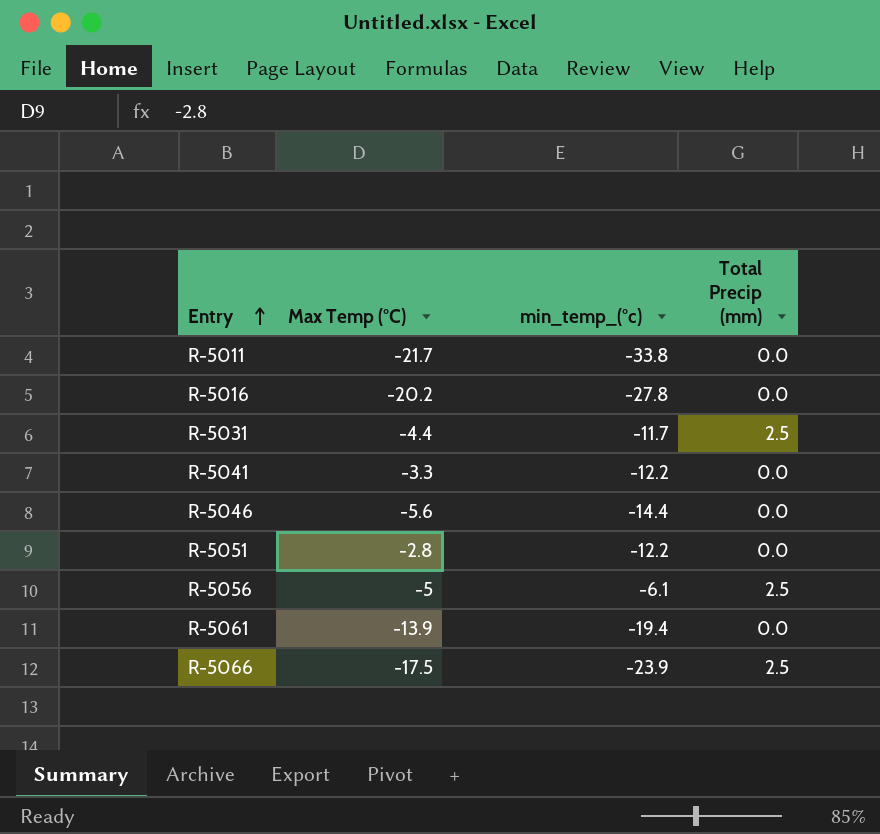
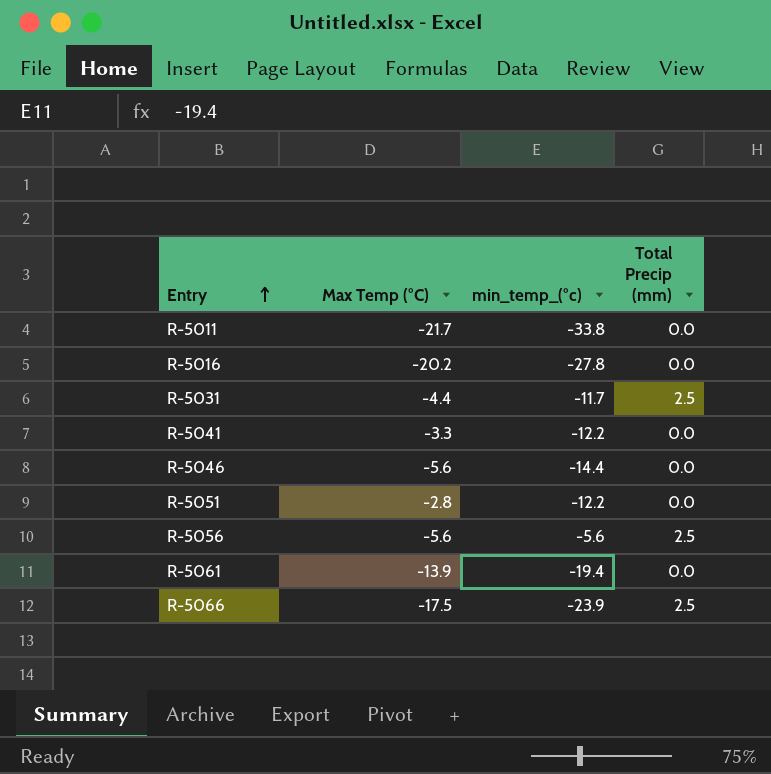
R-5056 | Max Temp (°C): -5 -> -5.6
R-5056 | min_temp_(°c): -6.1 -> -5.6

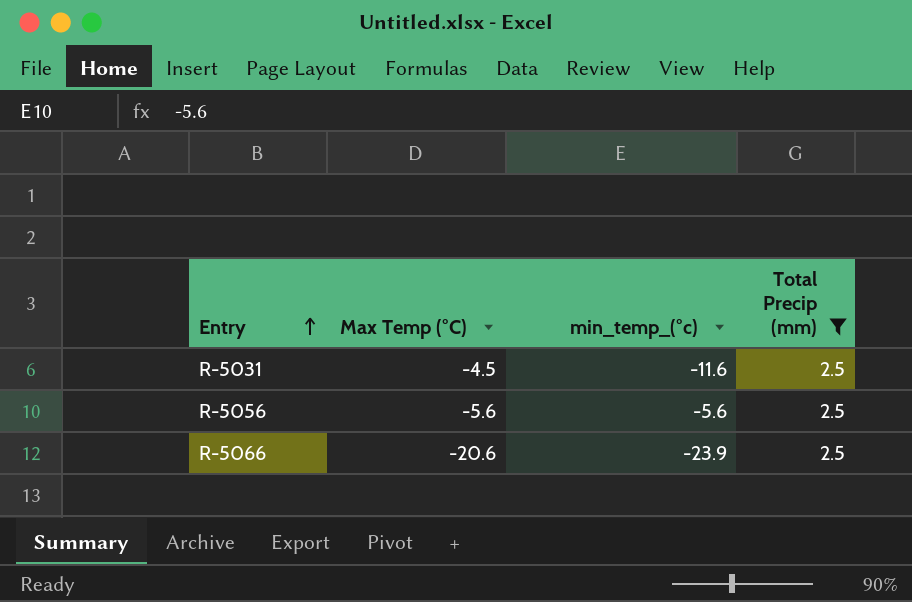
filter: none -> Total Precip (mm) = 2.5
R-5031 | Max Temp (°C): -4.4 -> -4.5
R-5031 | min_temp_(°c): -11.7 -> -11.6
R-5066 | Max Temp (°C): -17.5 -> -20.6

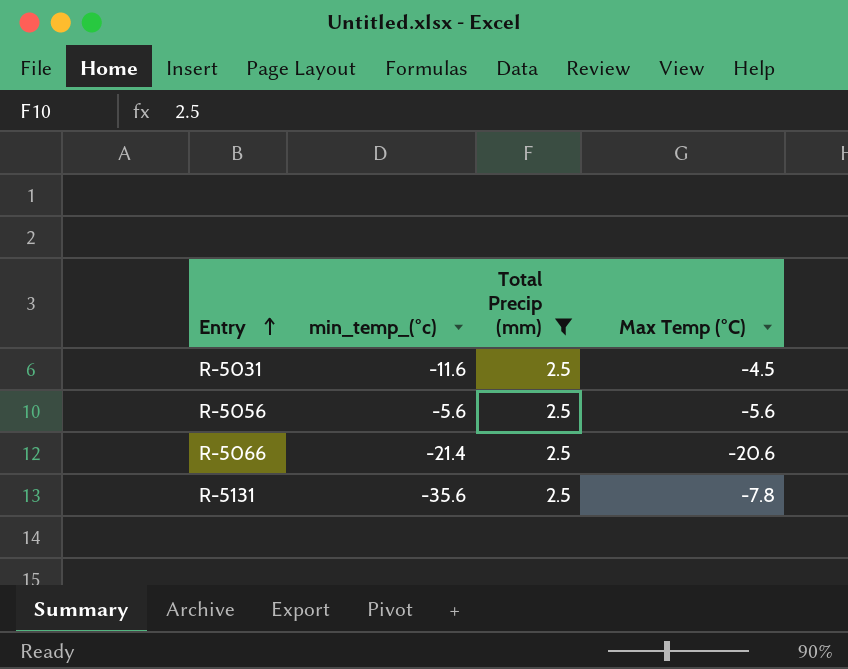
column Max Temp (°C) | position: 2 -> 4
R-5066 | min_temp_(°c): -23.9 -> -21.4
row R-5131: none -> -35.6 | 2.5 | -7.8

